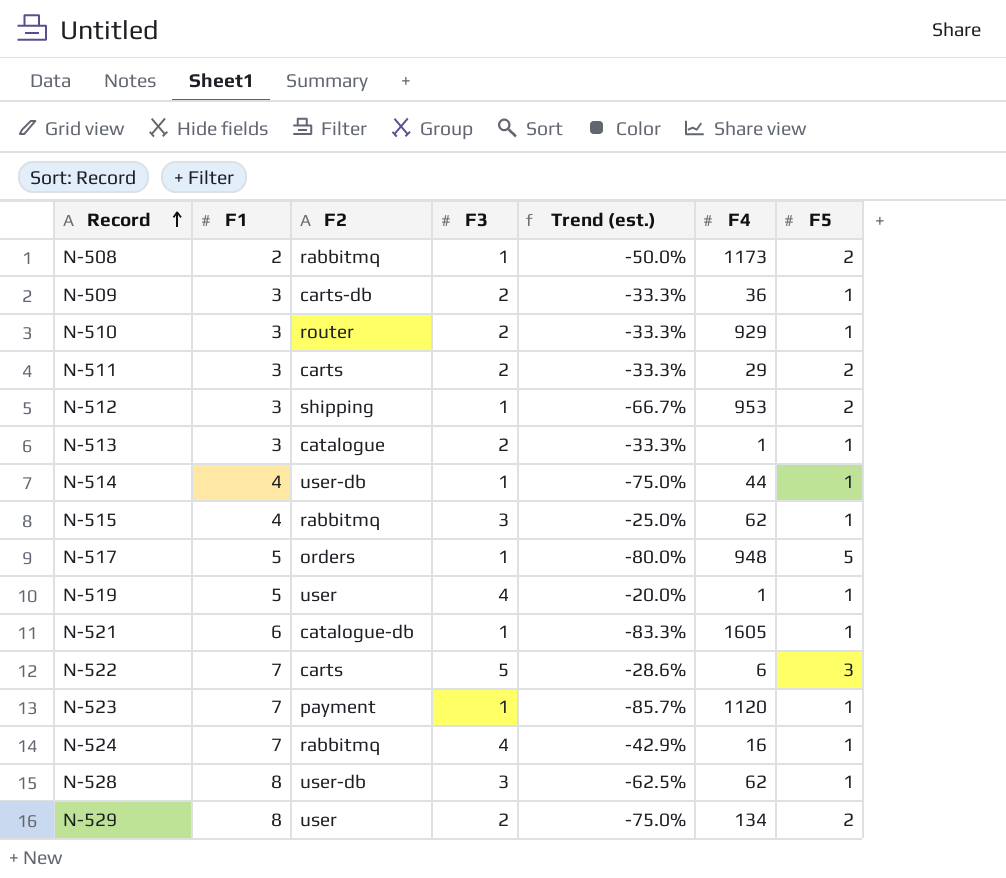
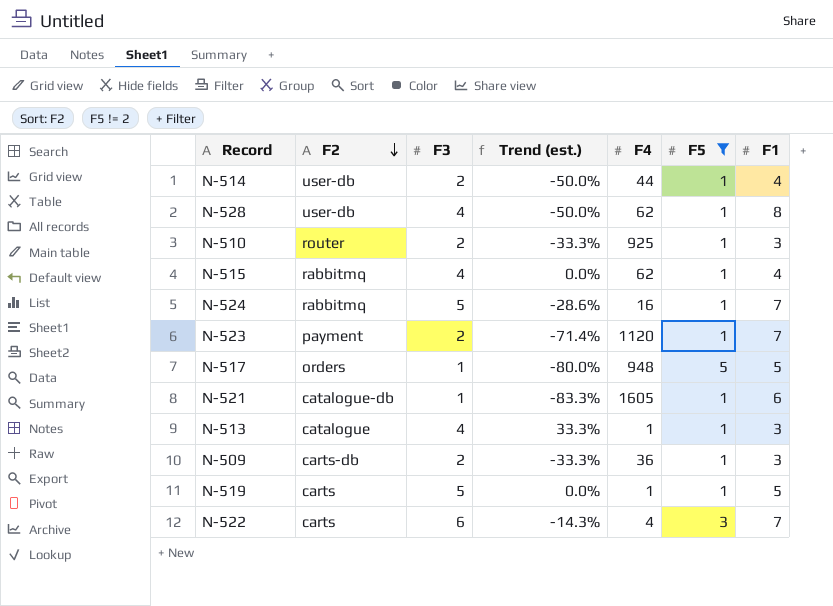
filter: none -> F5 != 2
row order: Record ascending -> F2 descending
column F1 | position: 2 -> 7
N-514 | F3: 1 -> 2
N-514 | Trend (est.): -75.0% -> -50.0%
N-528 | F3: 3 -> 4
N-528 | Trend (est.): -62.5% -> -50.0%
N-510 | F4: 929 -> 925
N-515 | F3: 3 -> 4
N-515 | Trend (est.): -25.0% -> 0.0%
N-524 | F3: 4 -> 5
N-524 | Trend (est.): -42.9% -> -28.6%
N-523 | F3: 1 -> 2
N-523 | Trend (est.): -85.7% -> -71.4%
N-513 | F3: 2 -> 4
N-513 | Trend (est.): -33.3% -> 33.3%
N-519 | F2: user -> carts
N-519 | F3: 4 -> 5
N-519 | Trend (est.): -20.0% -> 0.0%
N-522 | F3: 5 -> 6
N-522 | Trend (est.): -28.6% -> -14.3%
N-522 | F4: 6 -> 4

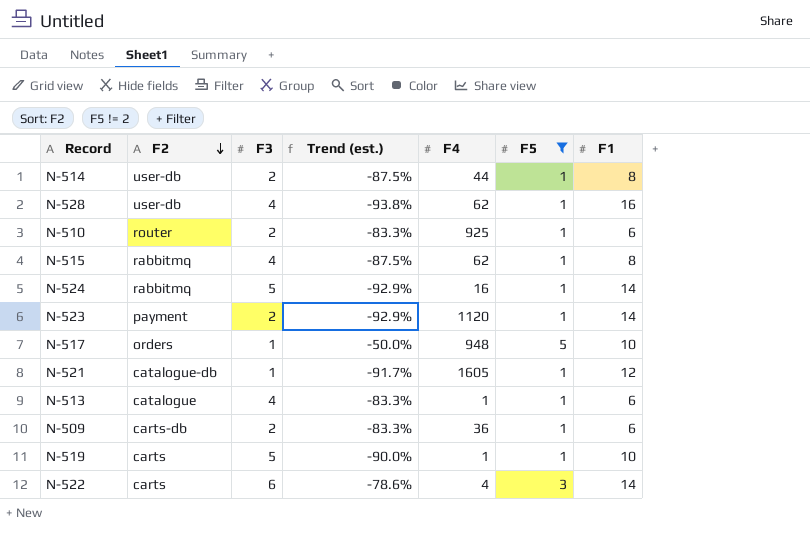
column Trend (est.) | formula: ([F3] - [F1]) / [F1] -> ([F5] - [F1]) / [F1]
N-514 | F1: 4 -> 8
N-528 | F1: 8 -> 16
N-510 | F1: 3 -> 6
N-515 | F1: 4 -> 8
N-524 | F1: 7 -> 14
N-523 | F1: 7 -> 14
N-517 | F1: 5 -> 10
N-521 | F1: 6 -> 12
N-513 | F1: 3 -> 6
N-509 | F1: 3 -> 6
N-519 | F1: 5 -> 10
N-522 | F1: 7 -> 14

